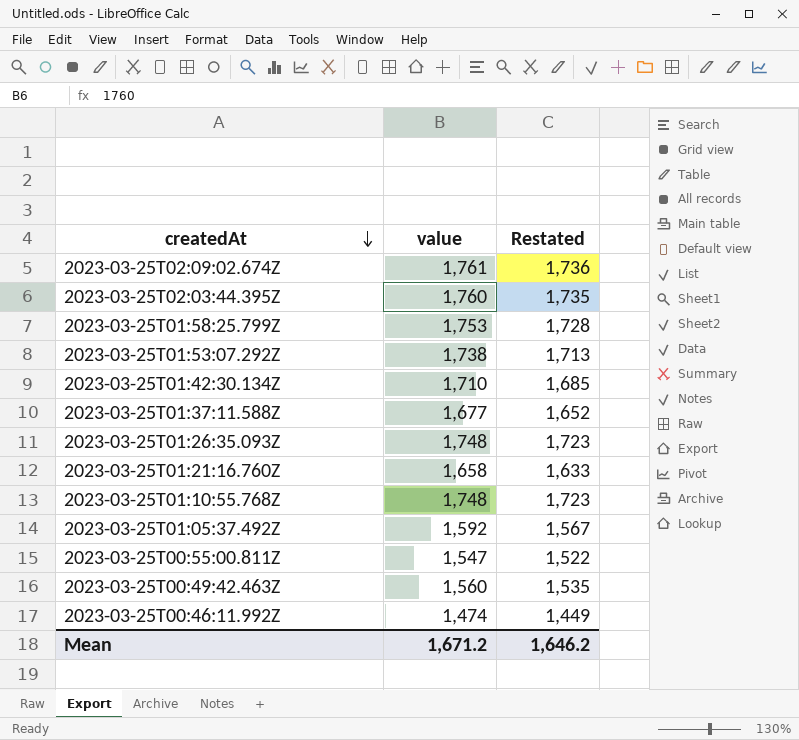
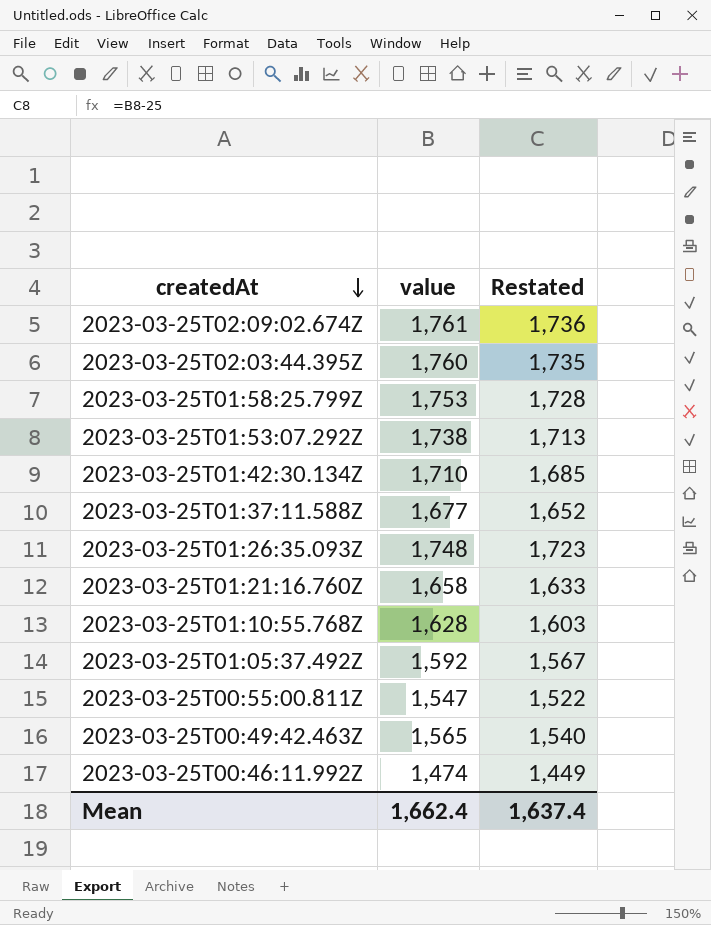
2023-03-25T01:10:55.768Z | value: 1,748 -> 1,628
2023-03-25T01:10:55.768Z | Restated: 1,723 -> 1,603
2023-03-25T00:49:42.463Z | value: 1,560 -> 1,565
2023-03-25T00:49:42.463Z | Restated: 1,535 -> 1,540
Mean | value: 1,671.2 -> 1,662.4
Mean | Restated: 1,646.2 -> 1,637.4

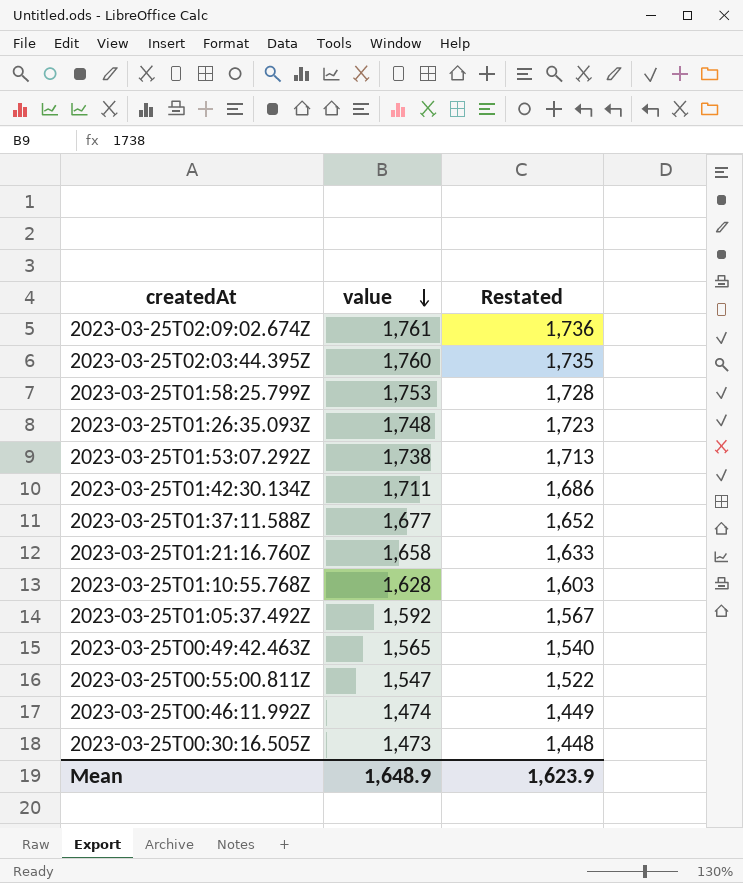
row order: createdAt descending -> value descending
2023-03-25T01:42:30.134Z | value: 1,710 -> 1,711
2023-03-25T01:42:30.134Z | Restated: 1,685 -> 1,686
row 2023-03-25T00:30:16.505Z: none -> 1,473 | 1,448
Mean | value: 1,662.4 -> 1,648.9
Mean | Restated: 1,637.4 -> 1,623.9

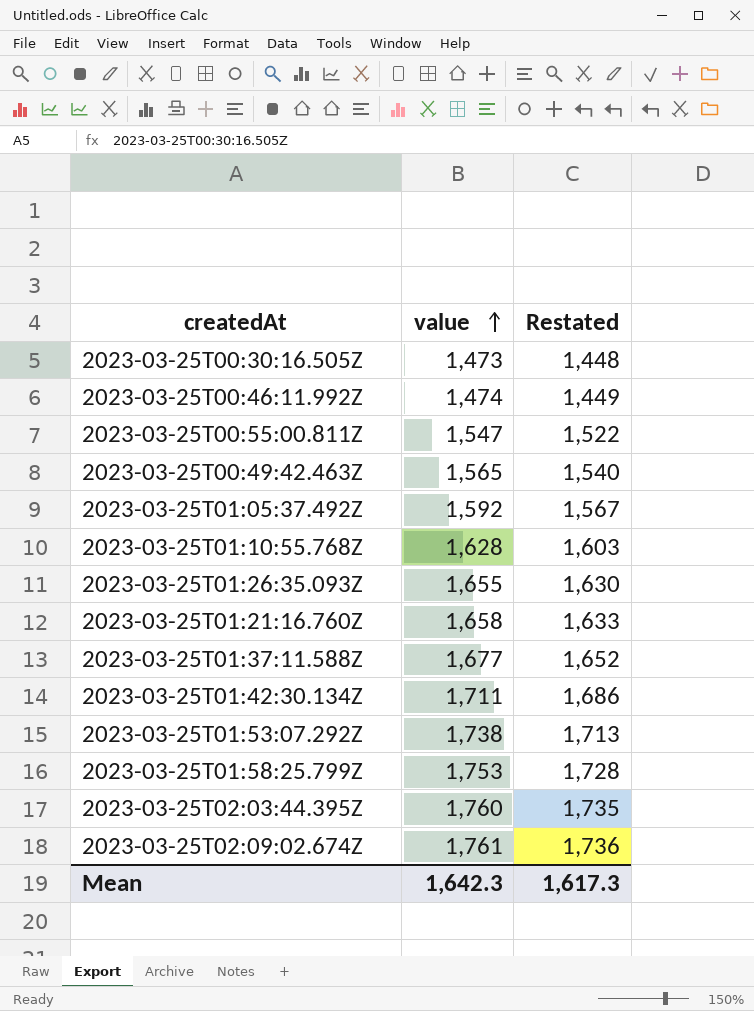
row order: value descending -> value ascending
2023-03-25T01:26:35.093Z | value: 1,748 -> 1,655
2023-03-25T01:26:35.093Z | Restated: 1,723 -> 1,630
Mean | value: 1,648.9 -> 1,642.3
Mean | Restated: 1,623.9 -> 1,617.3

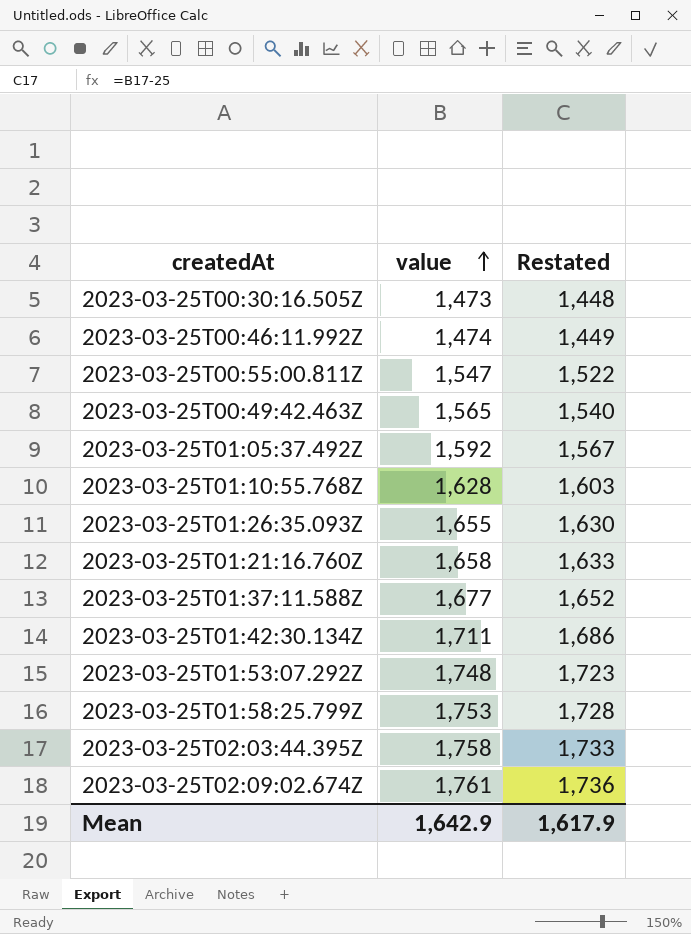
2023-03-25T01:53:07.292Z | value: 1,738 -> 1,748
2023-03-25T01:53:07.292Z | Restated: 1,713 -> 1,723
2023-03-25T02:03:44.395Z | value: 1,760 -> 1,758
2023-03-25T02:03:44.395Z | Restated: 1,735 -> 1,733
Mean | value: 1,642.3 -> 1,642.9
Mean | Restated: 1,617.3 -> 1,617.9

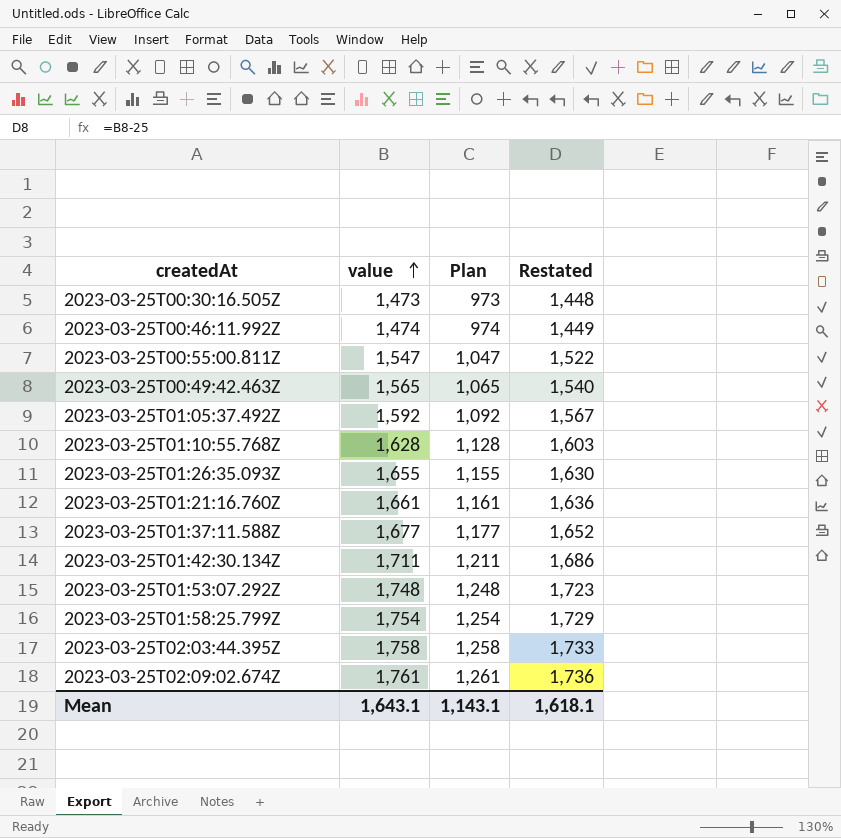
column Plan | formula: none -> [value] - 500
2023-03-25T01:21:16.760Z | value: 1,658 -> 1,661
2023-03-25T01:21:16.760Z | Restated: 1,633 -> 1,636
2023-03-25T01:58:25.799Z | value: 1,753 -> 1,754
2023-03-25T01:58:25.799Z | Restated: 1,728 -> 1,729
Mean | value: 1,642.9 -> 1,643.1
Mean | Restated: 1,617.9 -> 1,618.1

